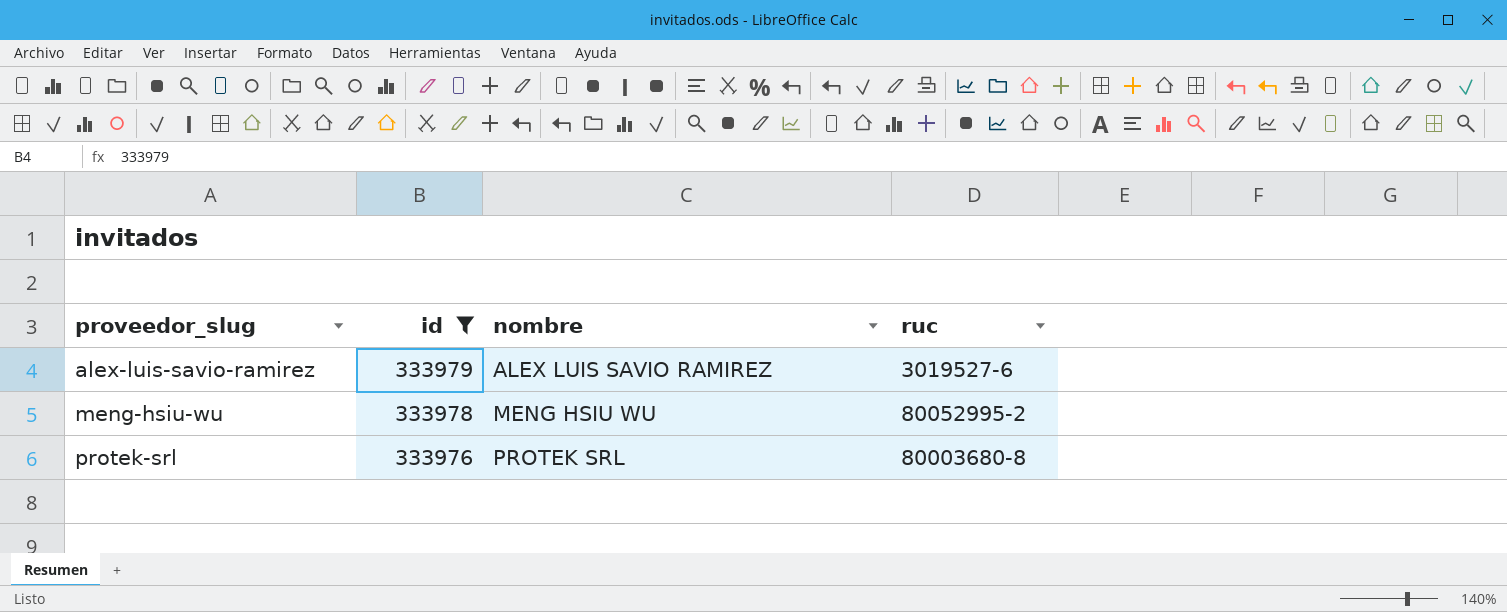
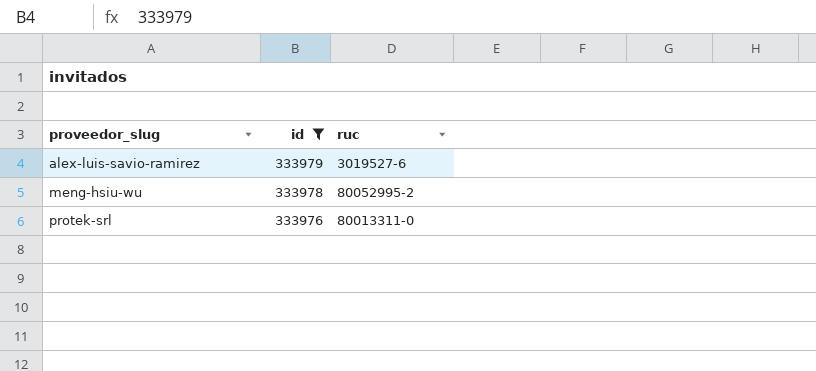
column nombre | position: 3 -> none
protek-srl | ruc: 80003680-8 -> 80013311-0

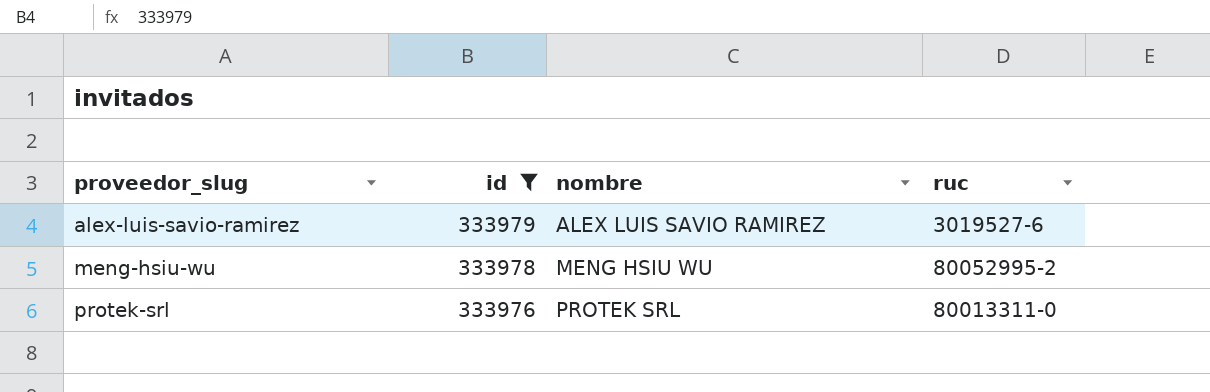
column nombre | position: none -> 3

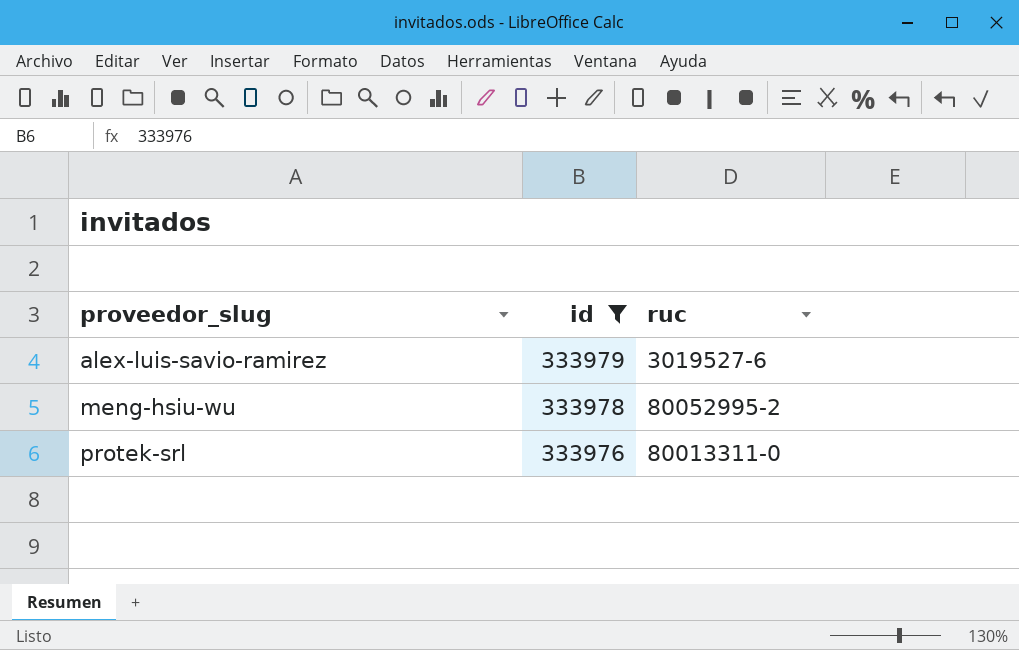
column nombre | position: 3 -> none

